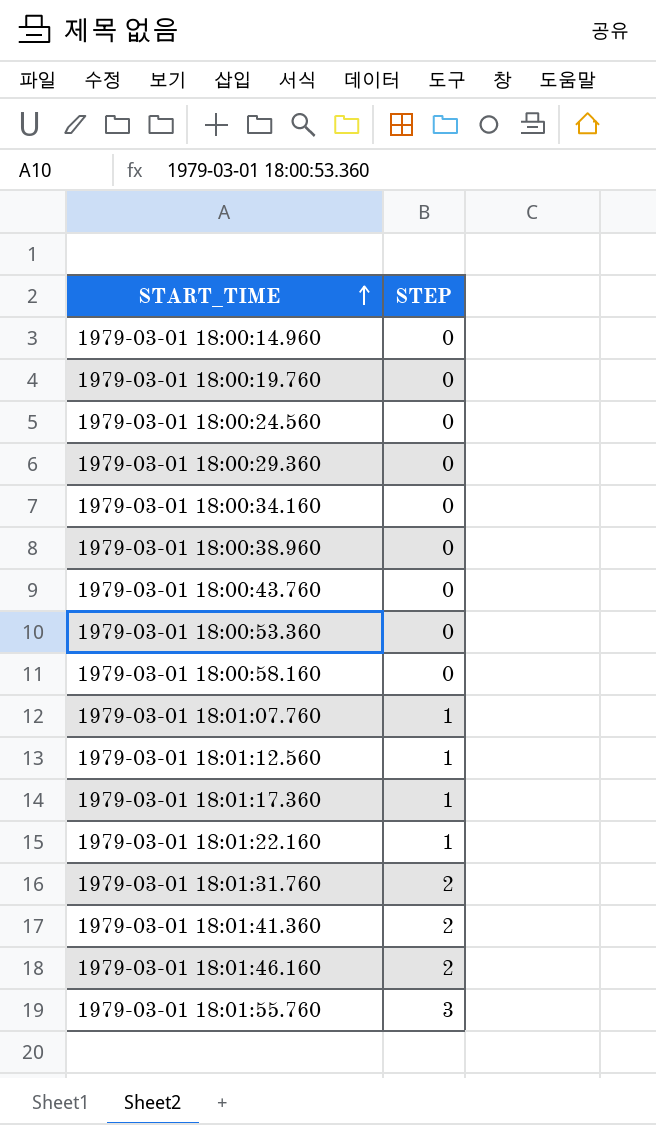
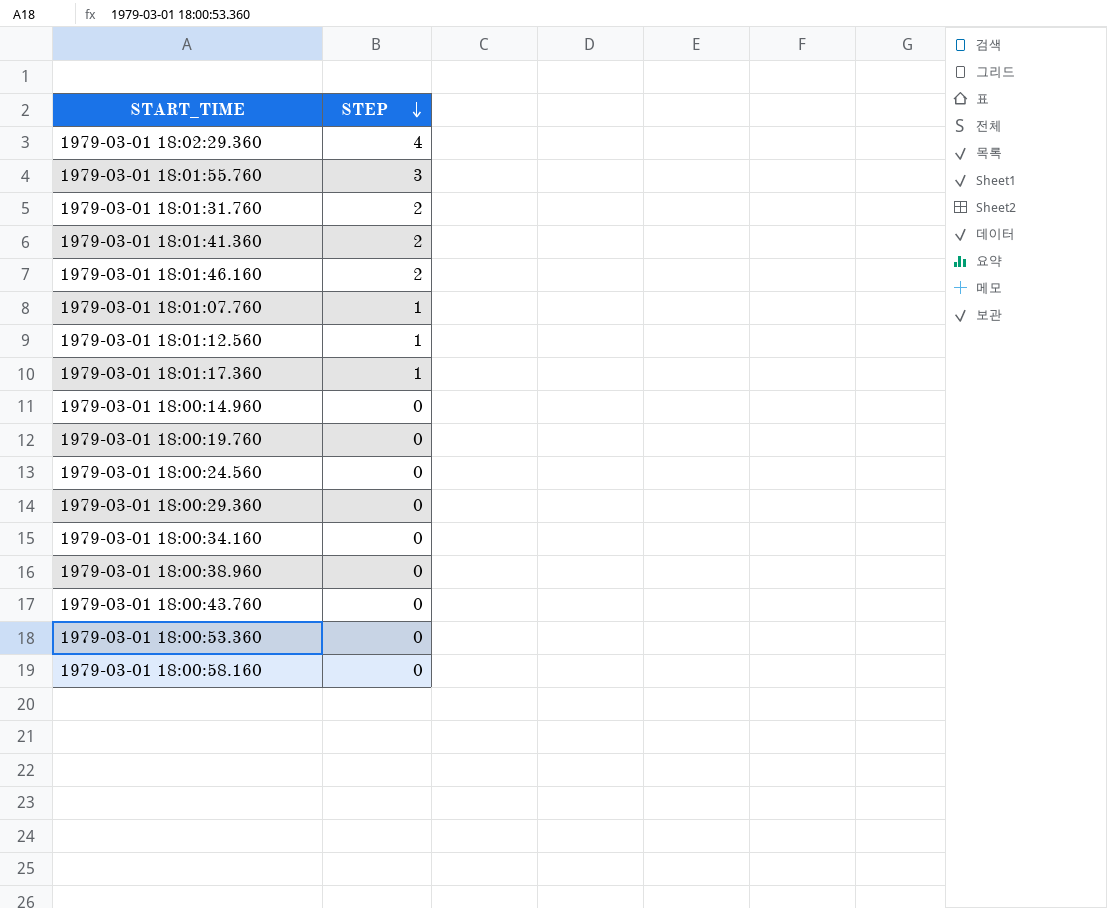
row order: START_TIME ascending -> STEP descending
row 1979-03-01 18:01:22.160: 1 -> none
row 1979-03-01 18:02:29.360: none -> 4

